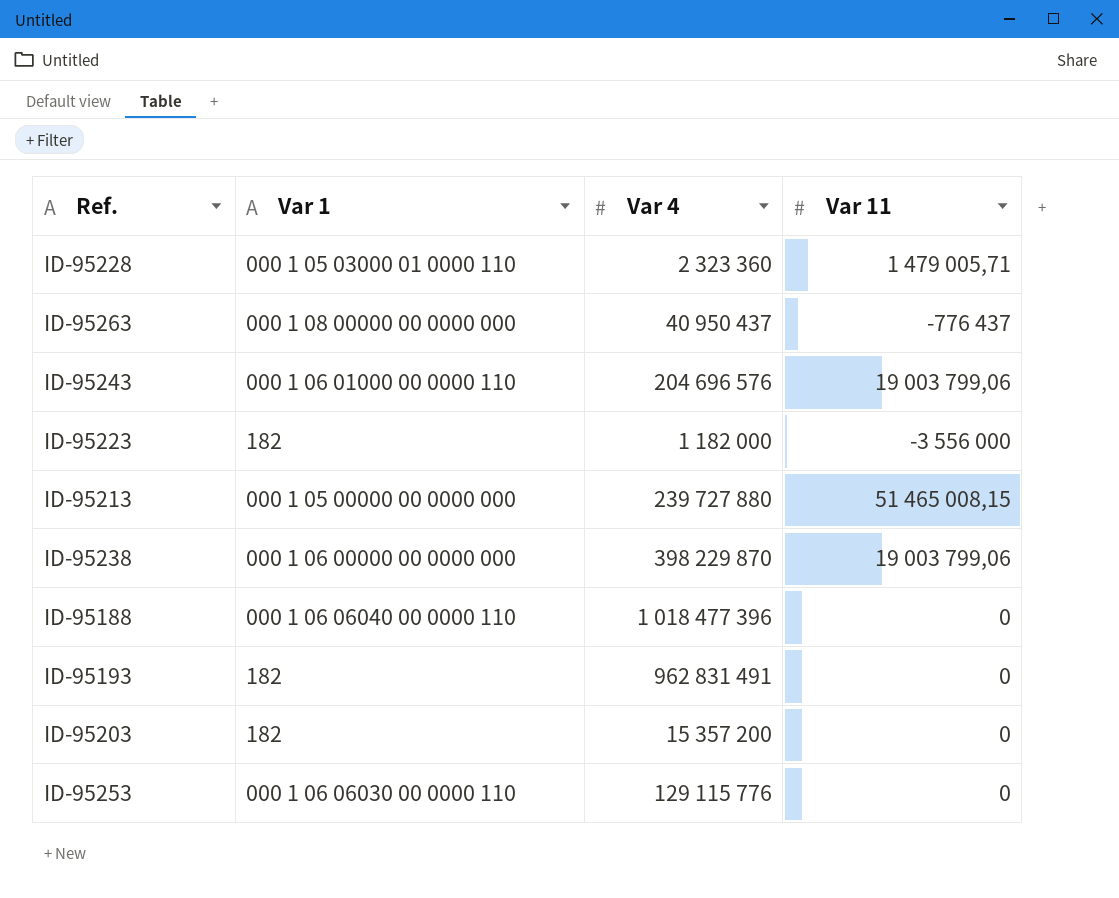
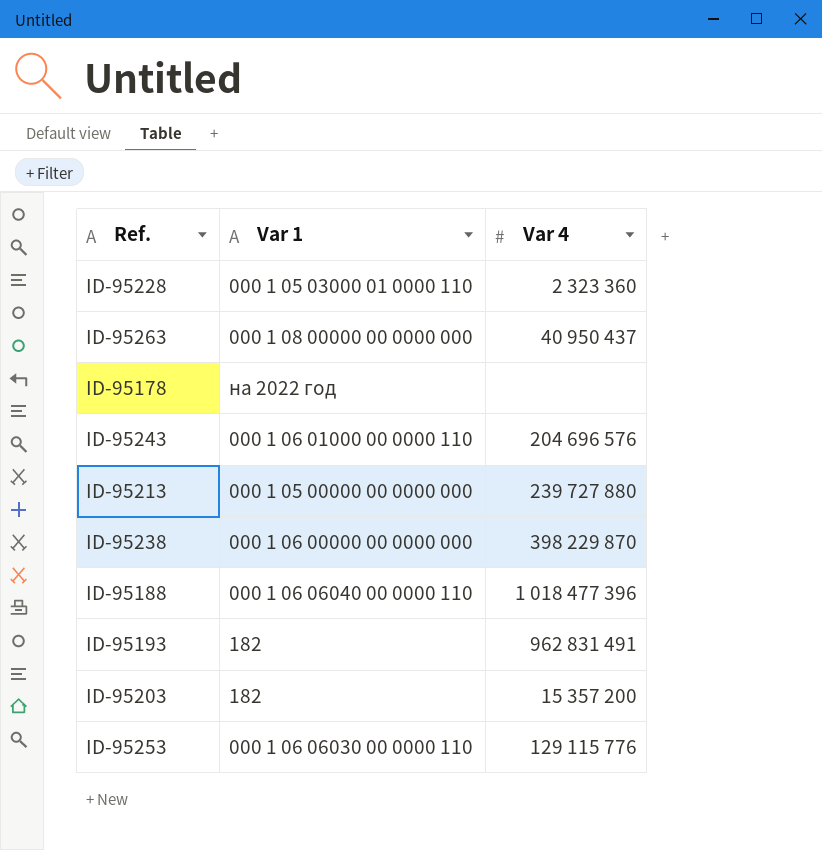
column Var 11 | position: 4 -> none
row ID-95223: 182 | 1 182 000 | -3 556 000 -> none
row ID-95178: none -> на 2022 год | none

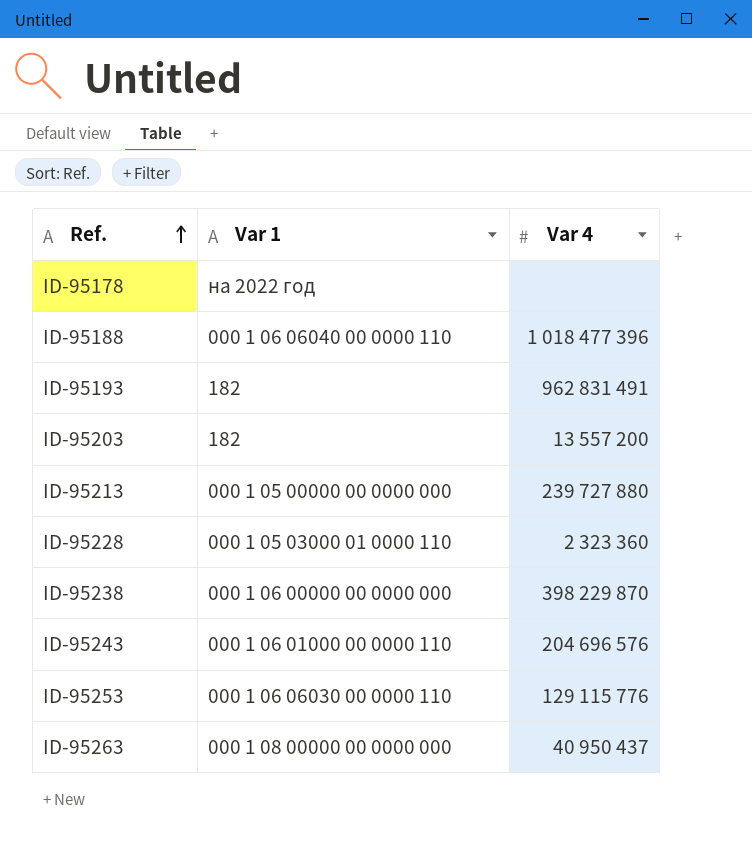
row order: none -> Ref. ascending
ID-95203 | Var 4: 15 357 200 -> 13 557 200

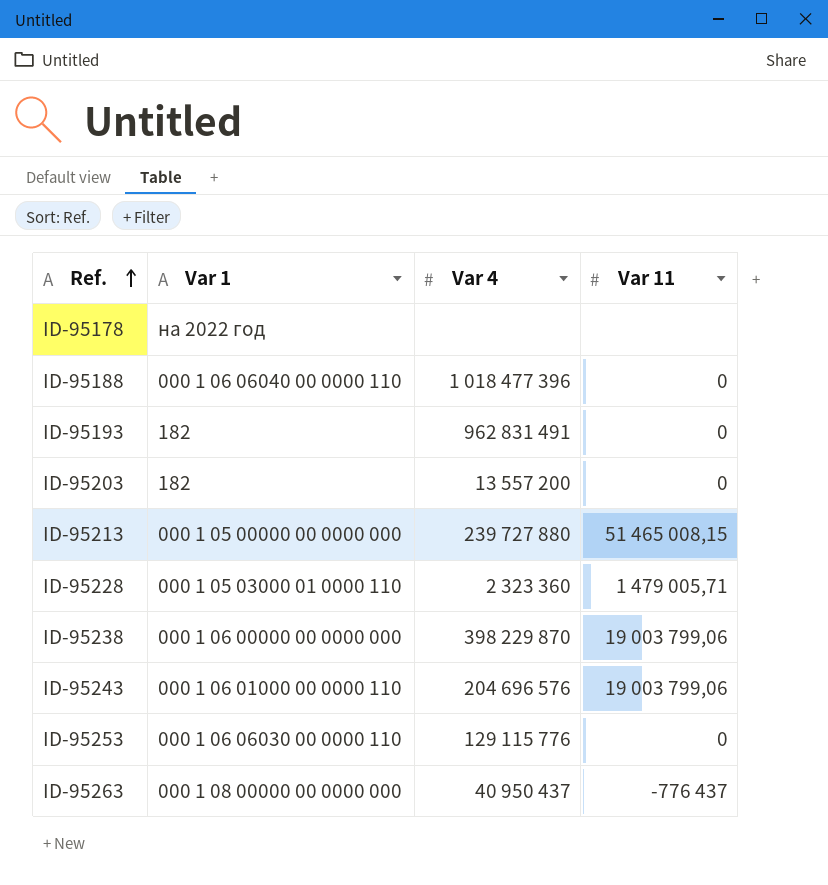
column Var 11 | position: none -> 4

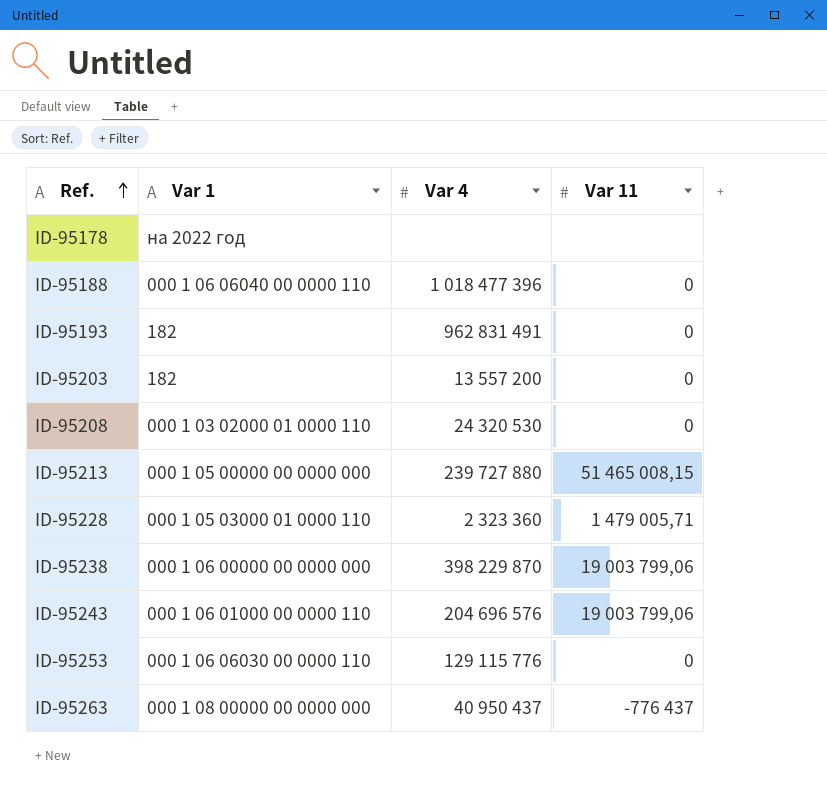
row ID-95208: none -> 000 1 03 02000 01 0000 110 | 24 320 530 | 0

